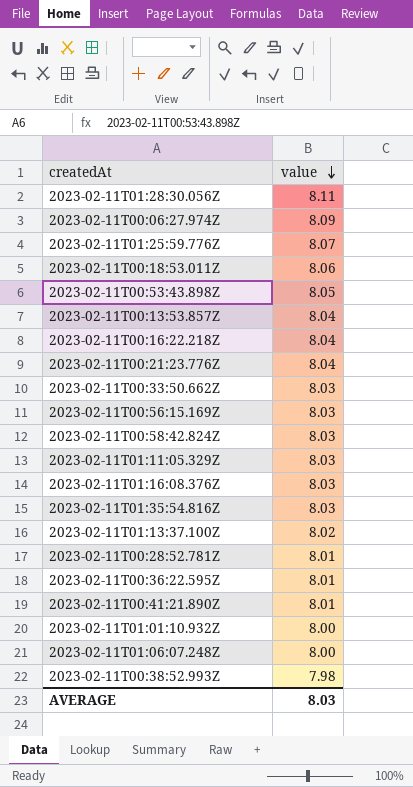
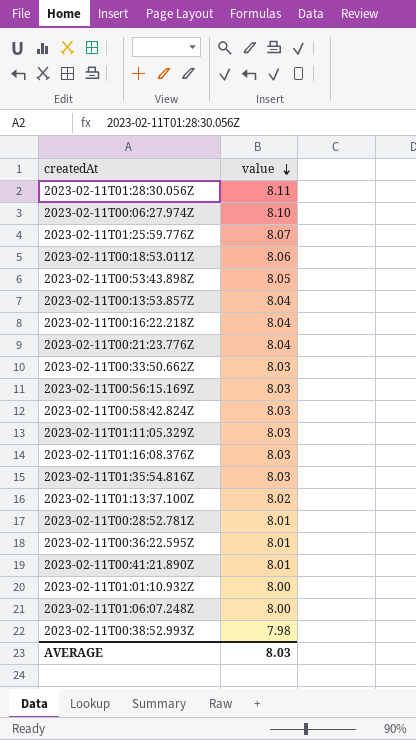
2023-02-11T00:06:27.974Z | value: 8.09 -> 8.10

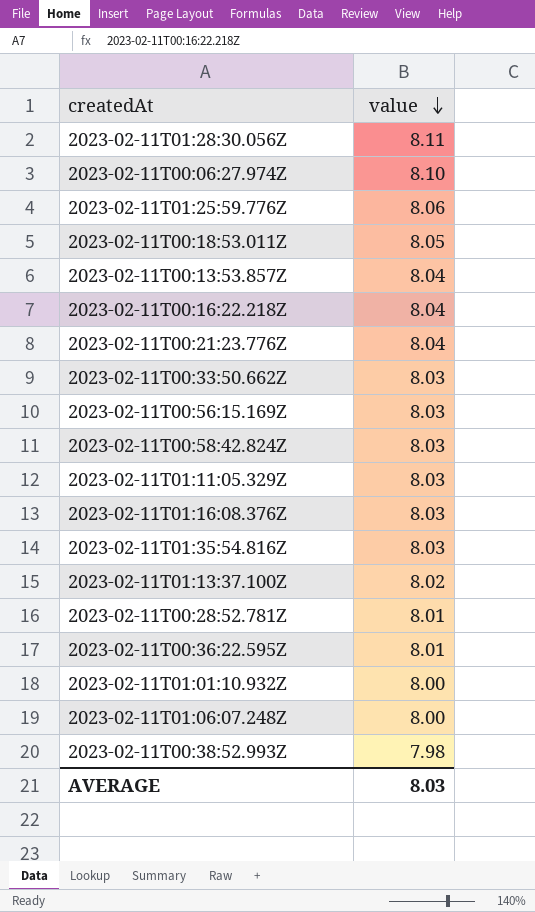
row 2023-02-11T00:53:43.898Z: 8.05 -> none
row 2023-02-11T00:41:21.890Z: 8.01 -> none
2023-02-11T01:25:59.776Z | value: 8.07 -> 8.06
2023-02-11T00:18:53.011Z | value: 8.06 -> 8.05

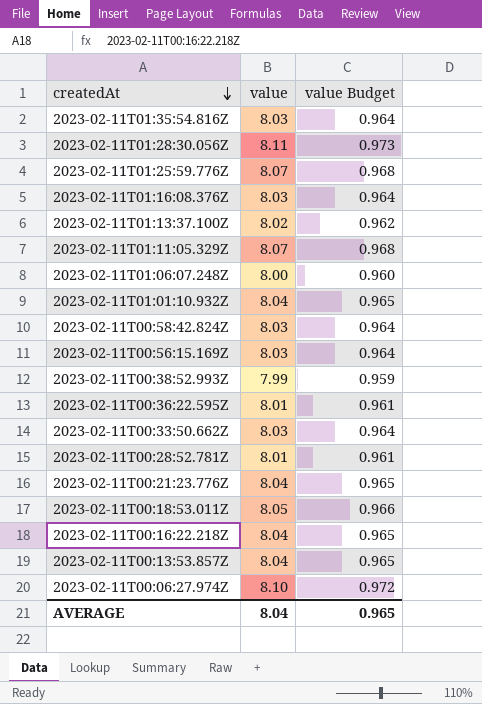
row order: value descending -> createdAt descending
column value Budget | formula: none -> [value] * 0.12
2023-02-11T01:25:59.776Z | value: 8.06 -> 8.07
2023-02-11T01:11:05.329Z | value: 8.03 -> 8.07
2023-02-11T01:01:10.932Z | value: 8.00 -> 8.04
2023-02-11T00:38:52.993Z | value: 7.98 -> 7.99
AVERAGE | value: 8.03 -> 8.04

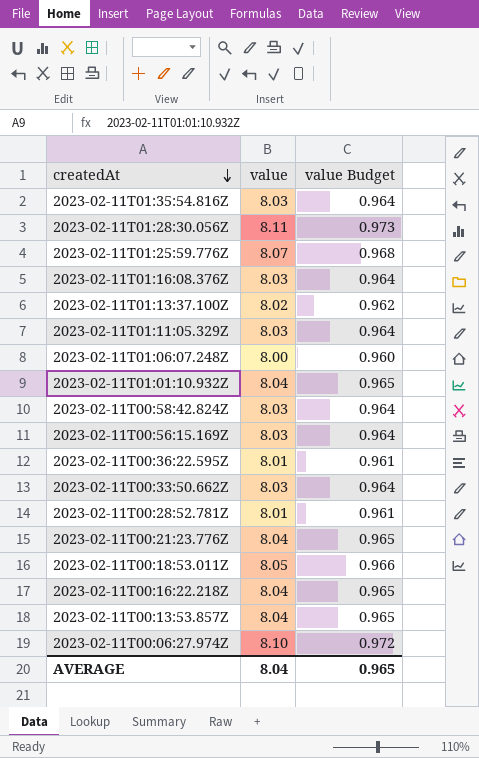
row 2023-02-11T00:38:52.993Z: 7.99 | 0.959 -> none
2023-02-11T01:11:05.329Z | value: 8.07 -> 8.03
2023-02-11T01:11:05.329Z | value Budget: 0.968 -> 0.964

